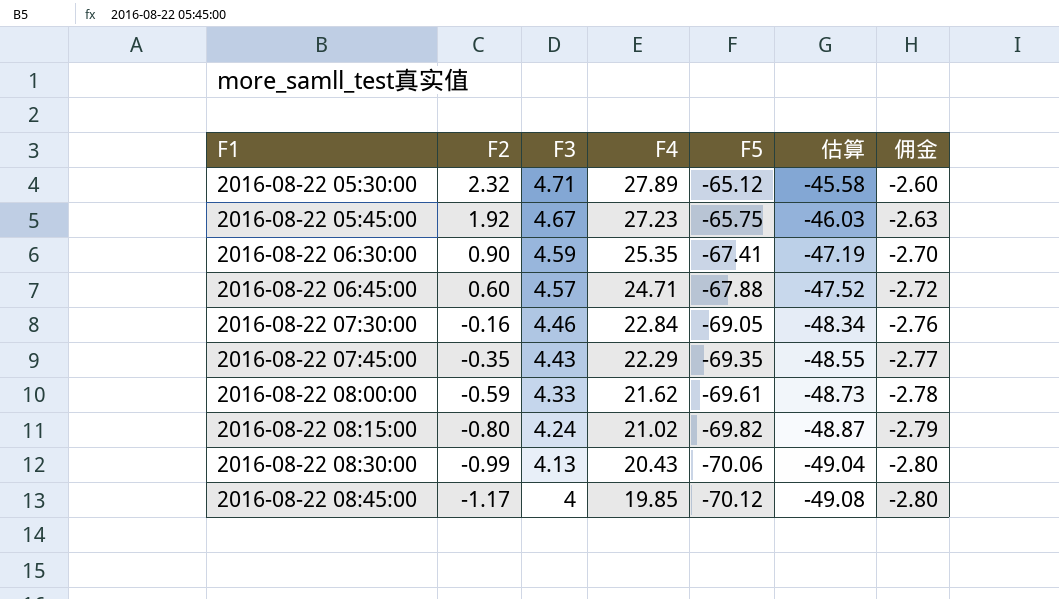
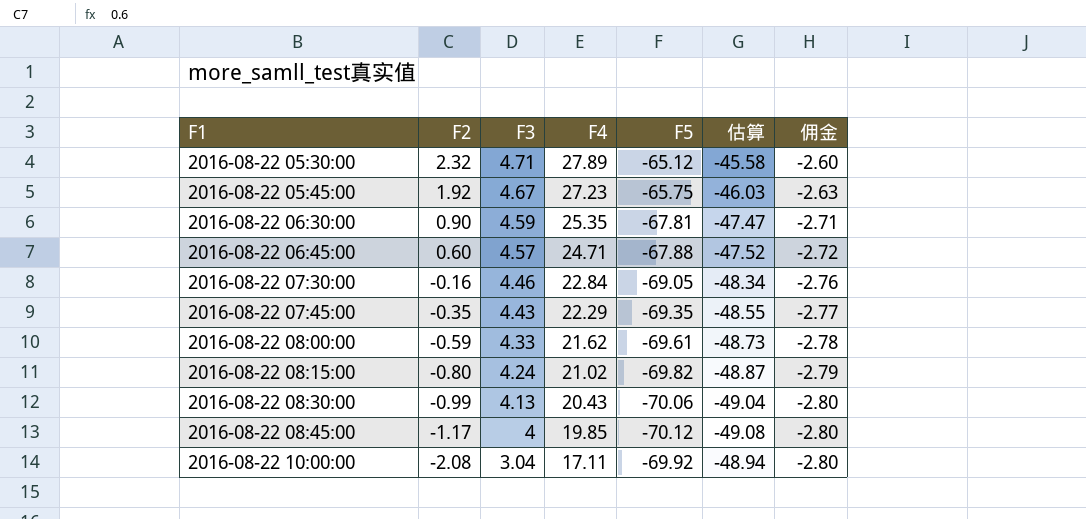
2016-08-22 06:30:00 | F5: -67.41 -> -67.81
2016-08-22 06:30:00 | 估算: -47.19 -> -47.47
2016-08-22 06:30:00 | 佣金: -2.70 -> -2.71
row 2016-08-22 10:00:00: none -> -2.08 | 3.04 | 17.11 | -69.92 | -48.94 | -2.80

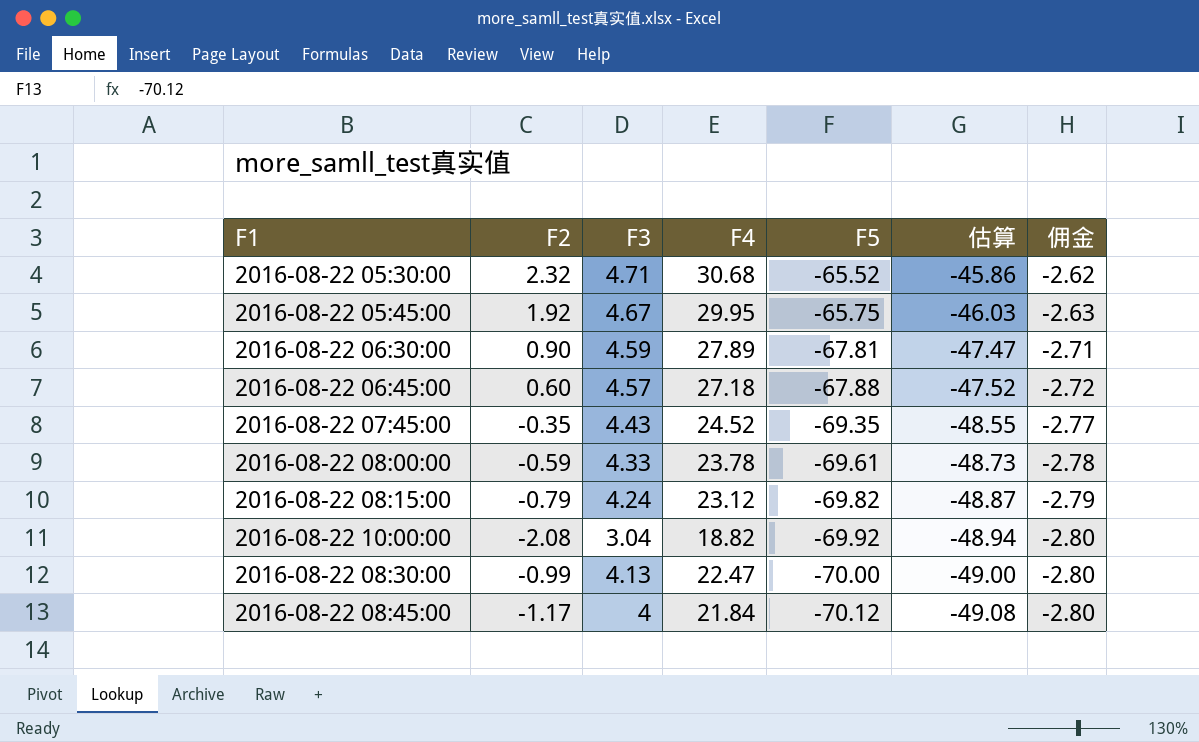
row order: F1 ascending -> F5 descending
row 2016-08-22 07:30:00: -0.16 | 4.46 | 22.84 | -69.05 | -48.34 | -2.76 -> none
2016-08-22 05:30:00 | F4: 27.89 -> 30.68
2016-08-22 05:30:00 | F5: -65.12 -> -65.52
2016-08-22 05:30:00 | 估算: -45.58 -> -45.86
2016-08-22 05:30:00 | 佣金: -2.60 -> -2.62
2016-08-22 05:45:00 | F4: 27.23 -> 29.95
2016-08-22 06:30:00 | F4: 25.35 -> 27.89
2016-08-22 06:45:00 | F4: 24.71 -> 27.18
2016-08-22 07:45:00 | F4: 22.29 -> 24.52
2016-08-22 08:00:00 | F4: 21.62 -> 23.78
2016-08-22 08:15:00 | F2: -0.80 -> -0.79
2016-08-22 08:15:00 | F4: 21.02 -> 23.12
2016-08-22 10:00:00 | F4: 17.11 -> 18.82
2016-08-22 08:30:00 | F4: 20.43 -> 22.47
2016-08-22 08:30:00 | F5: -70.06 -> -70.00
2016-08-22 08:30:00 | 估算: -49.04 -> -49.00
2016-08-22 08:45:00 | F4: 19.85 -> 21.84

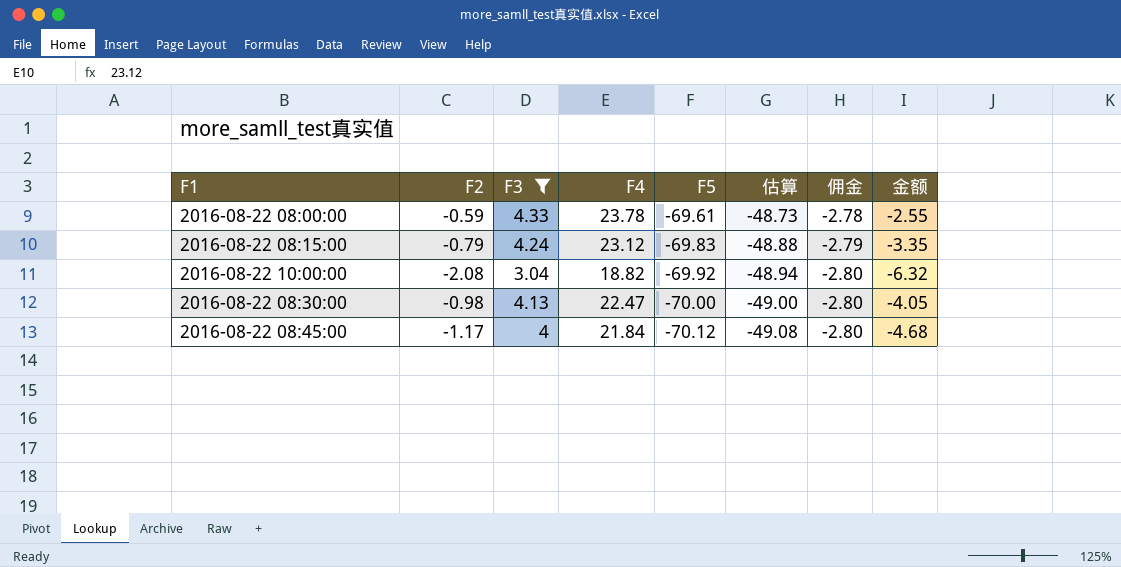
filter: none -> F3 <= 4.33
column 金额 | formula: none -> [F2] * [F3]
2016-08-22 08:15:00 | F5: -69.82 -> -69.83
2016-08-22 08:15:00 | 估算: -48.87 -> -48.88
2016-08-22 08:30:00 | F2: -0.99 -> -0.98

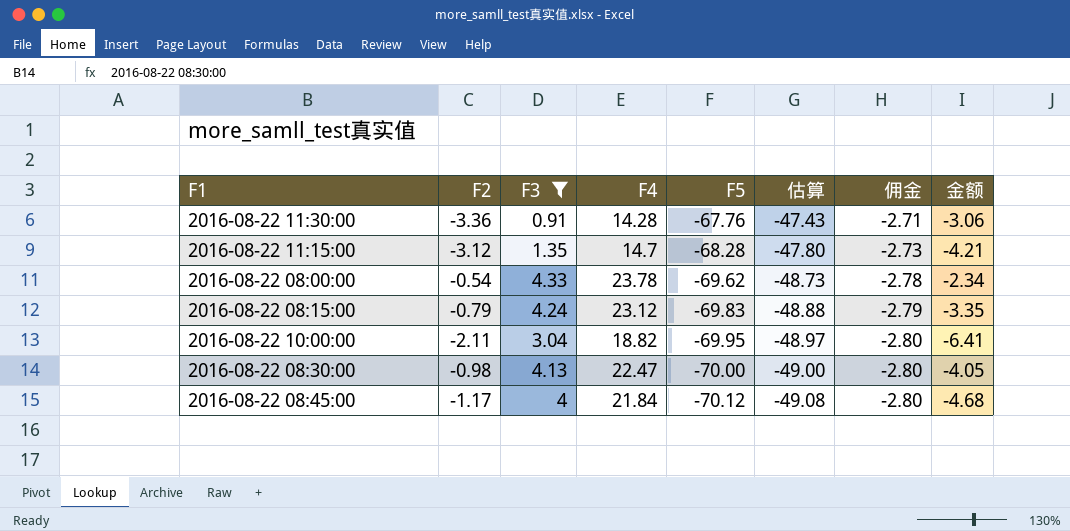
row 2016-08-22 11:30:00: none -> -3.36 | 0.91 | 14.28 | -67.76 | -47.43 | -2.71 | -3.06
row 2016-08-22 11:15:00: none -> -3.12 | 1.35 | 14.7 | -68.28 | -47.80 | -2.73 | -4.21
2016-08-22 08:00:00 | F2: -0.59 -> -0.54
2016-08-22 08:00:00 | F5: -69.61 -> -69.62
2016-08-22 08:00:00 | 金额: -2.55 -> -2.34
2016-08-22 10:00:00 | F2: -2.08 -> -2.11
2016-08-22 10:00:00 | F5: -69.92 -> -69.95
2016-08-22 10:00:00 | 估算: -48.94 -> -48.97
2016-08-22 10:00:00 | 金额: -6.32 -> -6.41

